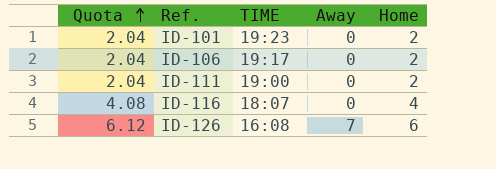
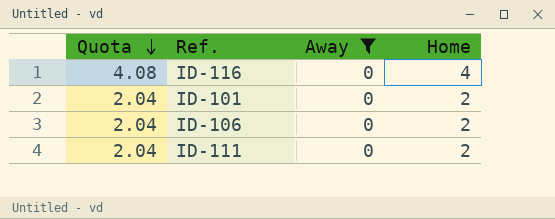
filter: none -> Away = 0
row order: Quota ascending -> Quota descending
column TIME | position: 3 -> none

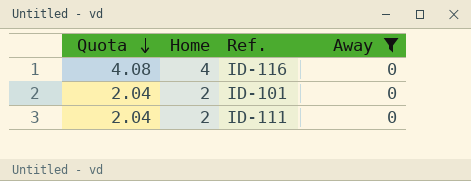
column Home | position: 4 -> 2
row ID-106: 2.04 | 0 | 2 -> none

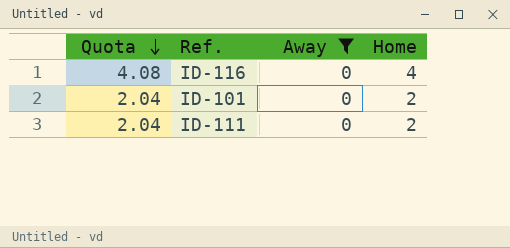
column Home | position: 2 -> 4

